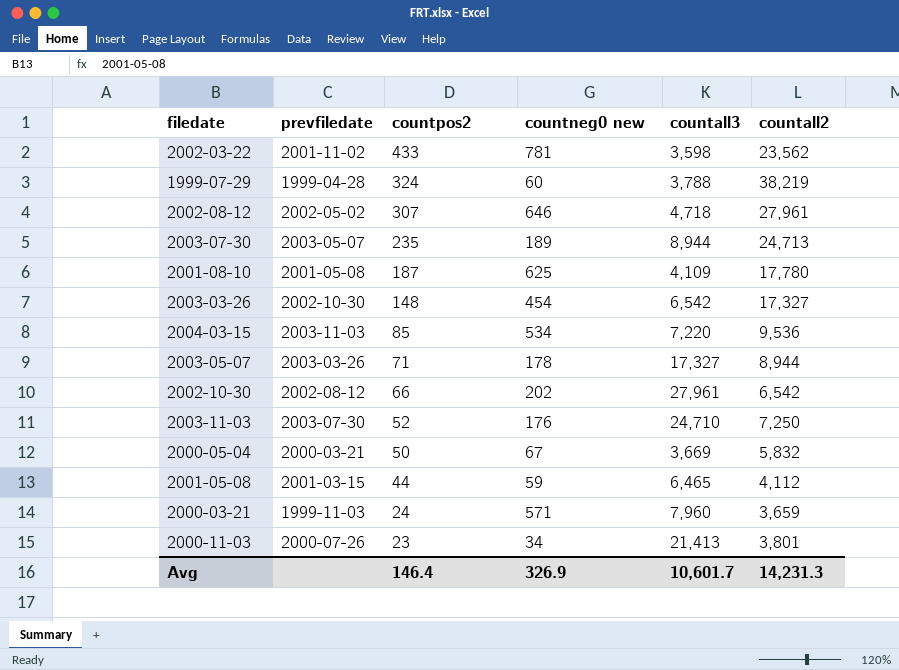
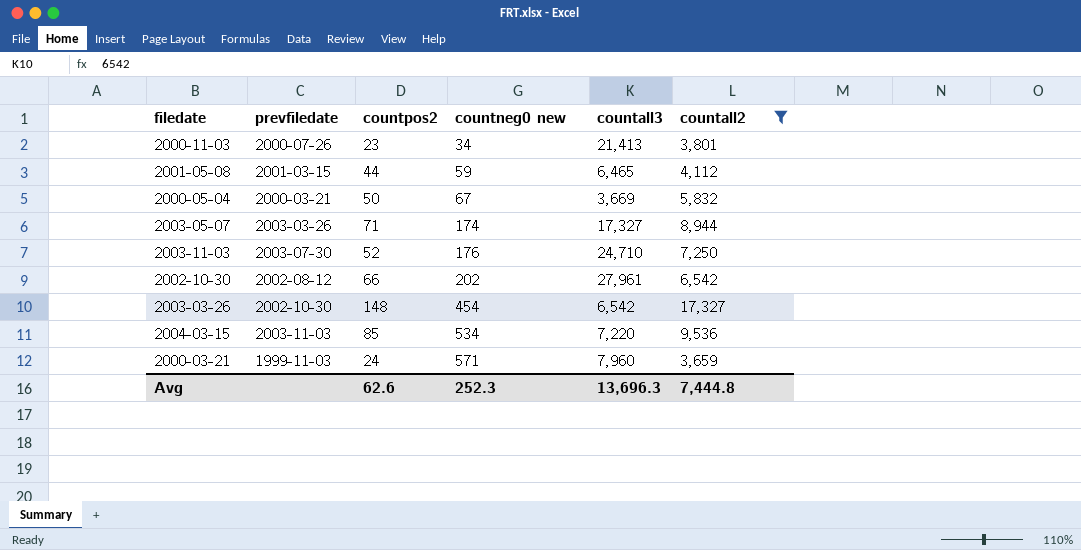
filter: none -> countall2 <= 17,327
row order: countpos2 descending -> countneg0 new ascending
2003-05-07 | countneg0 new: 178 -> 174
Avg | countpos2: 146.4 -> 62.6
Avg | countneg0 new: 326.9 -> 252.3
Avg | countall3: 10,601.7 -> 13,696.3
Avg | countall2: 14,231.3 -> 7,444.8

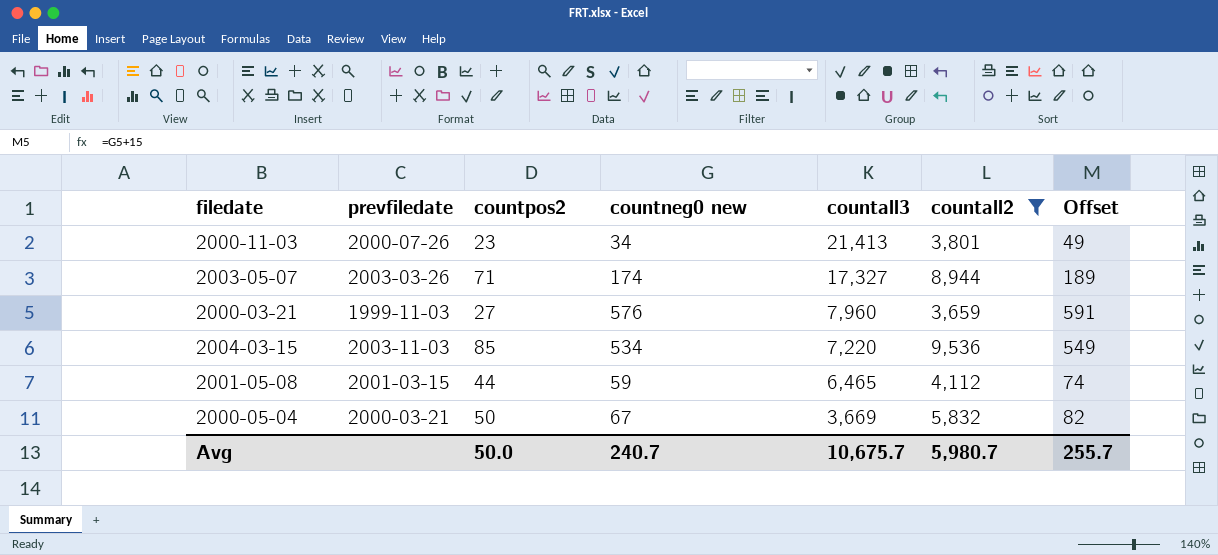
row order: countneg0 new ascending -> countall3 descending
column Offset | formula: none -> [countneg0 new] + 15
row 2003-11-03: 2003-07-30 | 52 | 176 | 24,710 | 7,250 -> none
row 2002-10-30: 2002-08-12 | 66 | 202 | 27,961 | 6,542 -> none
row 2003-03-26: 2002-10-30 | 148 | 454 | 6,542 | 17,327 -> none
2000-03-21 | countpos2: 24 -> 27
2000-03-21 | countneg0 new: 571 -> 576
Avg | countpos2: 62.6 -> 50.0
Avg | countneg0 new: 252.3 -> 240.7
Avg | countall3: 13,696.3 -> 10,675.7
Avg | countall2: 7,444.8 -> 5,980.7

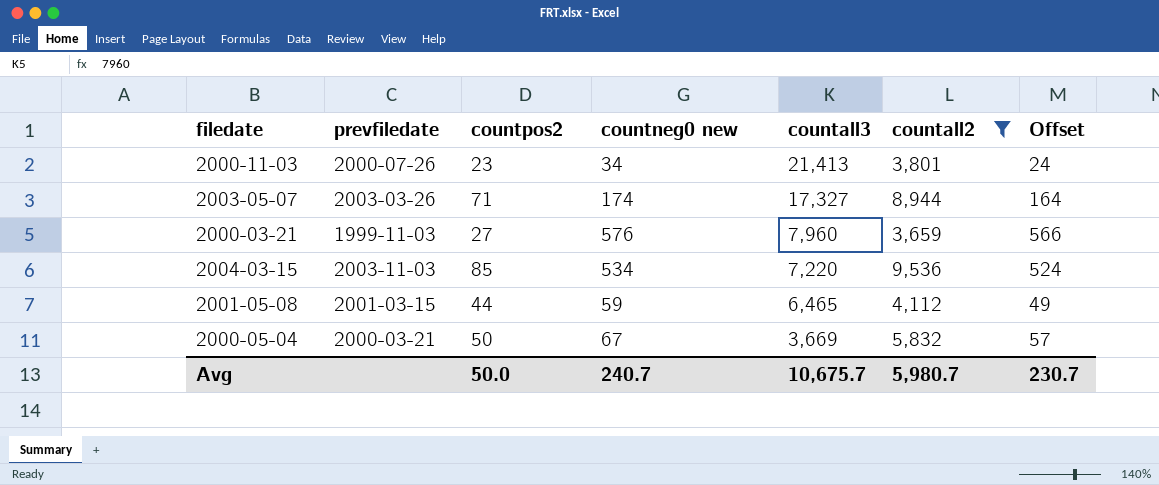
column Offset | formula: [countneg0 new] + 15 -> [countneg0 new] - 10
Avg | Offset: 255.7 -> 230.7

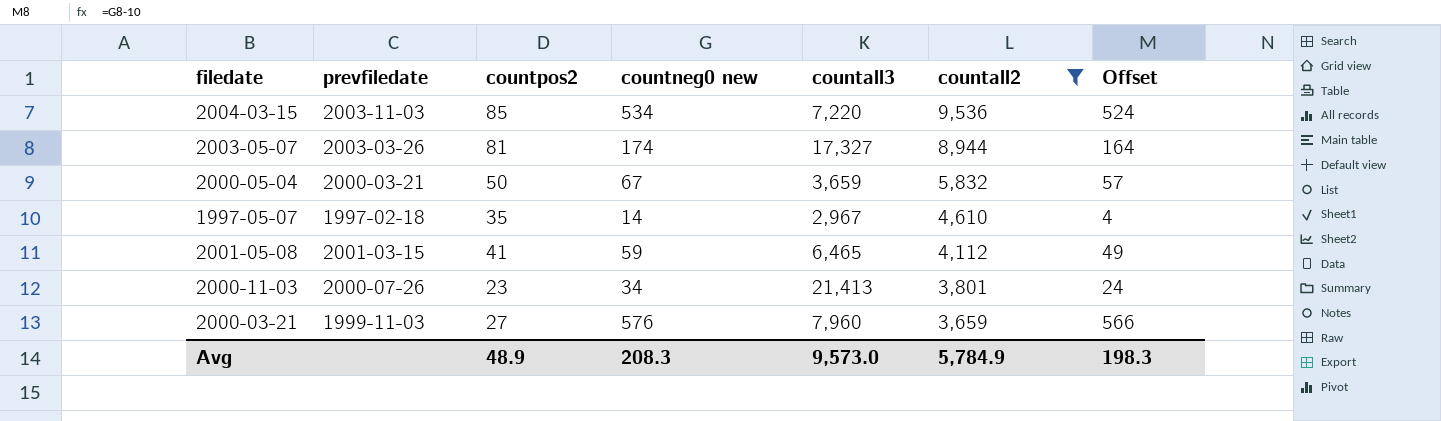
row order: countall3 descending -> countall2 descending
2003-05-07 | countpos2: 71 -> 81
2000-05-04 | countall3: 3,669 -> 3,659
row 1997-05-07: none -> 1997-02-18 | 35 | 14 | 2,967 | 4,610 | 4
2001-05-08 | countpos2: 44 -> 41
Avg | countpos2: 50.0 -> 48.9
Avg | countneg0 new: 240.7 -> 208.3
Avg | countall3: 10,675.7 -> 9,573.0
Avg | countall2: 5,980.7 -> 5,784.9
Avg | Offset: 230.7 -> 198.3

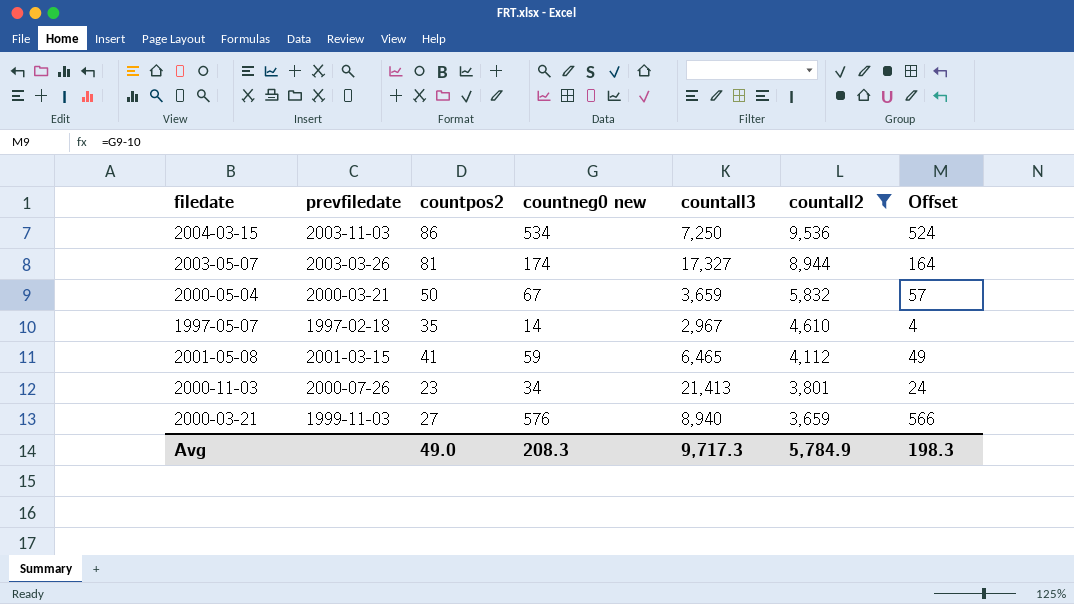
2004-03-15 | countpos2: 85 -> 86
2004-03-15 | countall3: 7,220 -> 7,250
2000-03-21 | countall3: 7,960 -> 8,940
Avg | countpos2: 48.9 -> 49.0
Avg | countall3: 9,573.0 -> 9,717.3

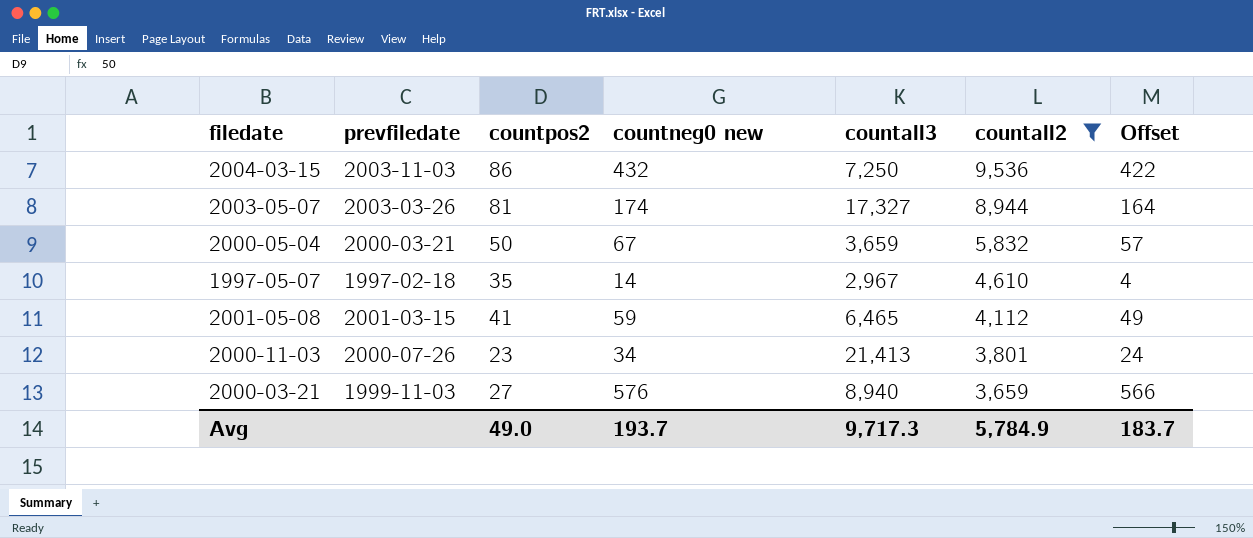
2004-03-15 | countneg0 new: 534 -> 432
2004-03-15 | Offset: 524 -> 422
Avg | countneg0 new: 208.3 -> 193.7
Avg | Offset: 198.3 -> 183.7

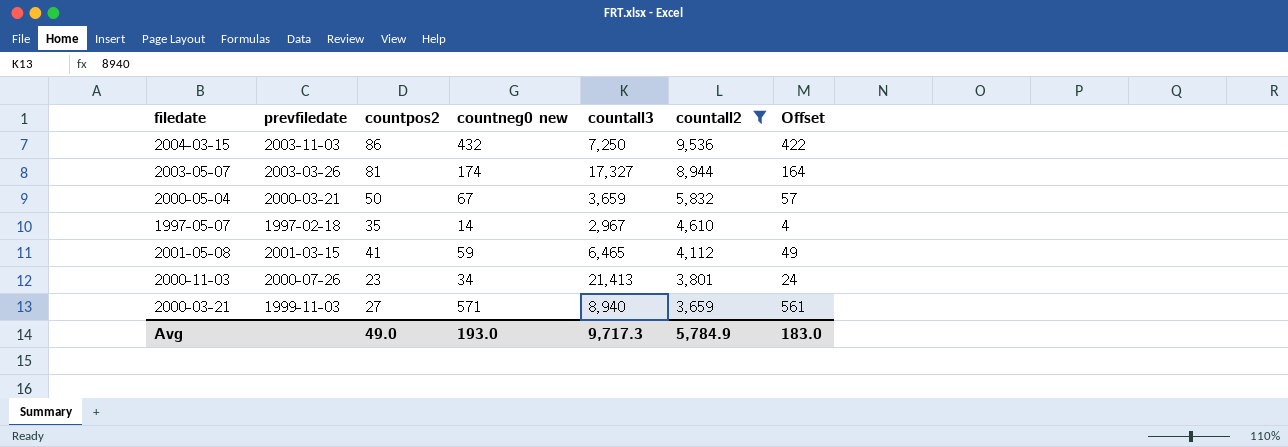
2000-03-21 | countneg0 new: 576 -> 571
2000-03-21 | Offset: 566 -> 561
Avg | countneg0 new: 193.7 -> 193.0
Avg | Offset: 183.7 -> 183.0

